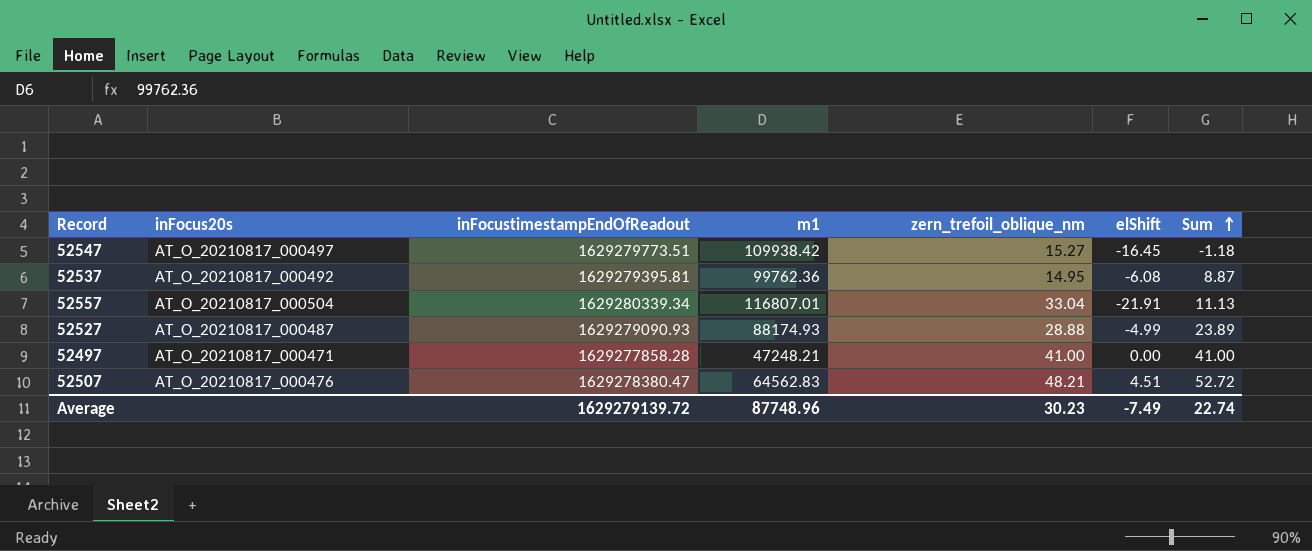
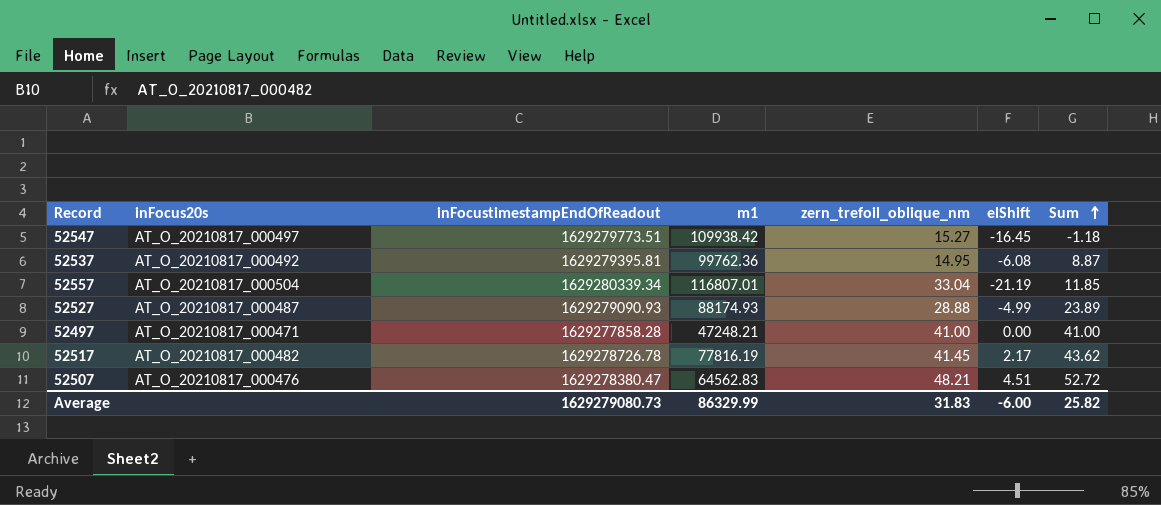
52557 | elShift: -21.91 -> -21.19
52557 | Sum: 11.13 -> 11.85
row 52517: none -> AT_O_20210817_000482 | 1629278726.78 | 77816.19 | 41.45 | 2.17 | 43.62
Average | inFocustimestampEndOfReadout: 1629279139.72 -> 1629279080.73
Average | m1: 87748.96 -> 86329.99
Average | zern_trefoil_oblique_nm: 30.23 -> 31.83
Average | elShift: -7.49 -> -6.00
Average | Sum: 22.74 -> 25.82

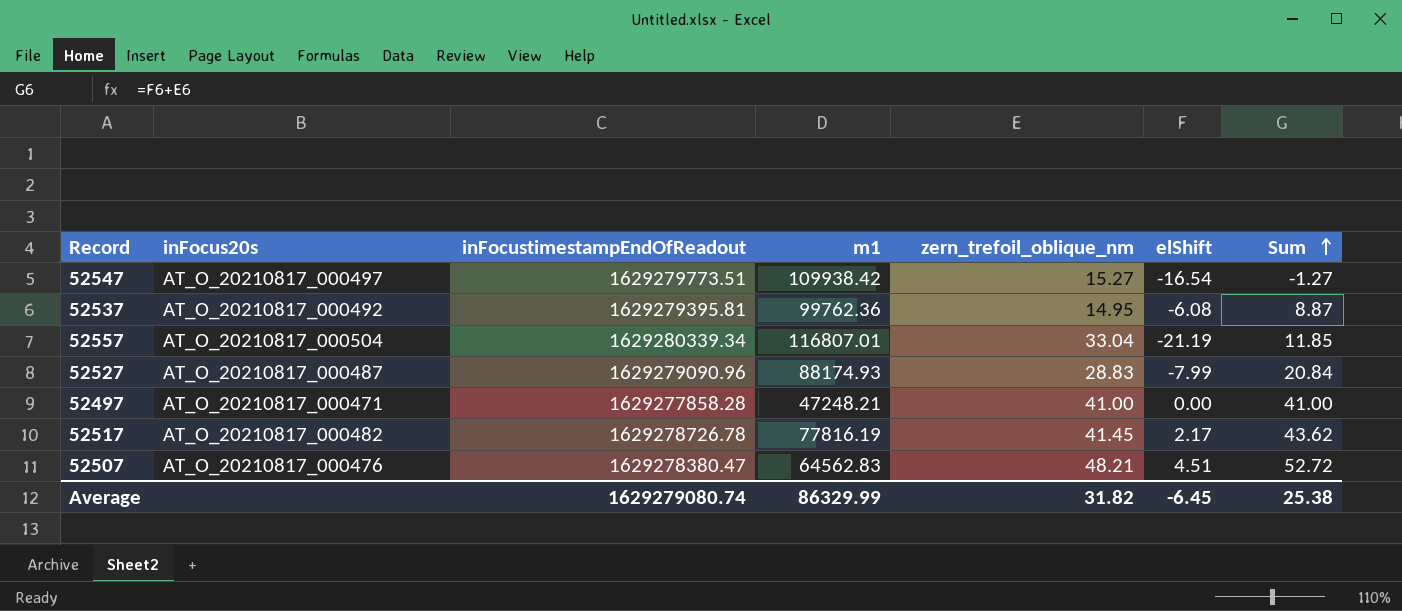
52547 | elShift: -16.45 -> -16.54
52547 | Sum: -1.18 -> -1.27
52527 | inFocustimestampEndOfReadout: 1629279090.93 -> 1629279090.96
52527 | zern_trefoil_oblique_nm: 28.88 -> 28.83
52527 | elShift: -4.99 -> -7.99
52527 | Sum: 23.89 -> 20.84
Average | inFocustimestampEndOfReadout: 1629279080.73 -> 1629279080.74
Average | zern_trefoil_oblique_nm: 31.83 -> 31.82
Average | elShift: -6.00 -> -6.45
Average | Sum: 25.82 -> 25.38

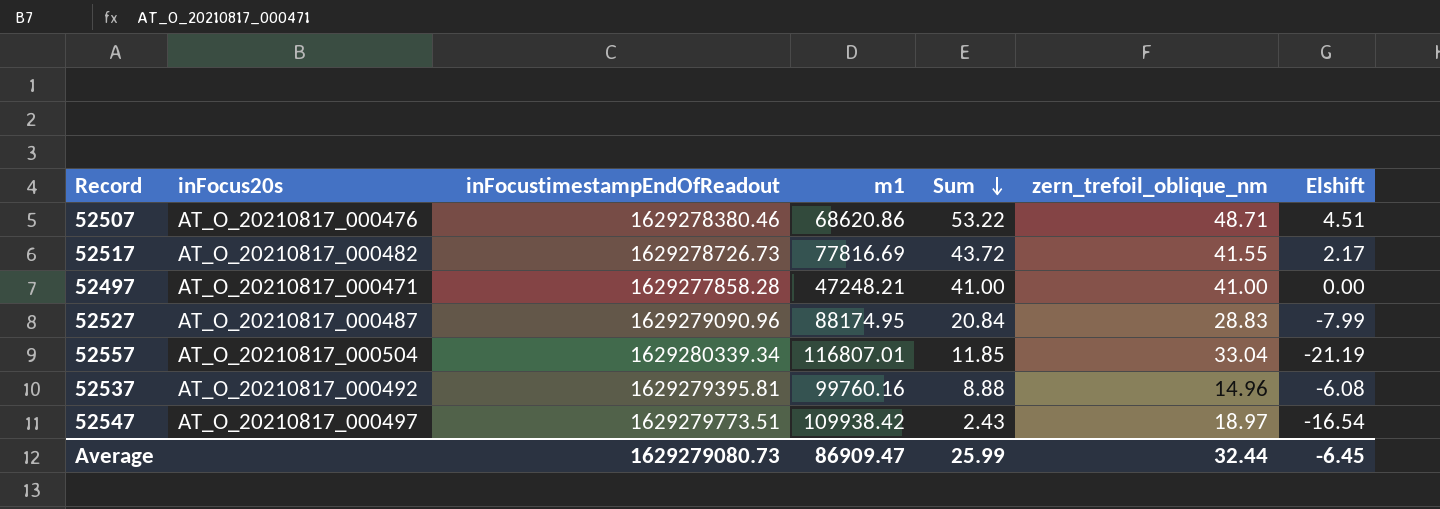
row order: Sum ascending -> Sum descending
column Sum | position: 7 -> 5
column name: elShift -> Elshift
52507 | inFocustimestampEndOfReadout: 1629278380.47 -> 1629278380.46
52507 | m1: 64562.83 -> 68620.86
52507 | Sum: 52.72 -> 53.22
52507 | zern_trefoil_oblique_nm: 48.21 -> 48.71
52517 | inFocustimestampEndOfReadout: 1629278726.78 -> 1629278726.73
52517 | m1: 77816.19 -> 77816.69
52517 | Sum: 43.62 -> 43.72
52517 | zern_trefoil_oblique_nm: 41.45 -> 41.55
52527 | m1: 88174.93 -> 88174.95
52537 | m1: 99762.36 -> 99760.16
52537 | Sum: 8.87 -> 8.88
52537 | zern_trefoil_oblique_nm: 14.95 -> 14.96
52547 | Sum: -1.27 -> 2.43
52547 | zern_trefoil_oblique_nm: 15.27 -> 18.97
Average | inFocustimestampEndOfReadout: 1629279080.74 -> 1629279080.73
Average | m1: 86329.99 -> 86909.47
Average | Sum: 25.38 -> 25.99
Average | zern_trefoil_oblique_nm: 31.82 -> 32.44

